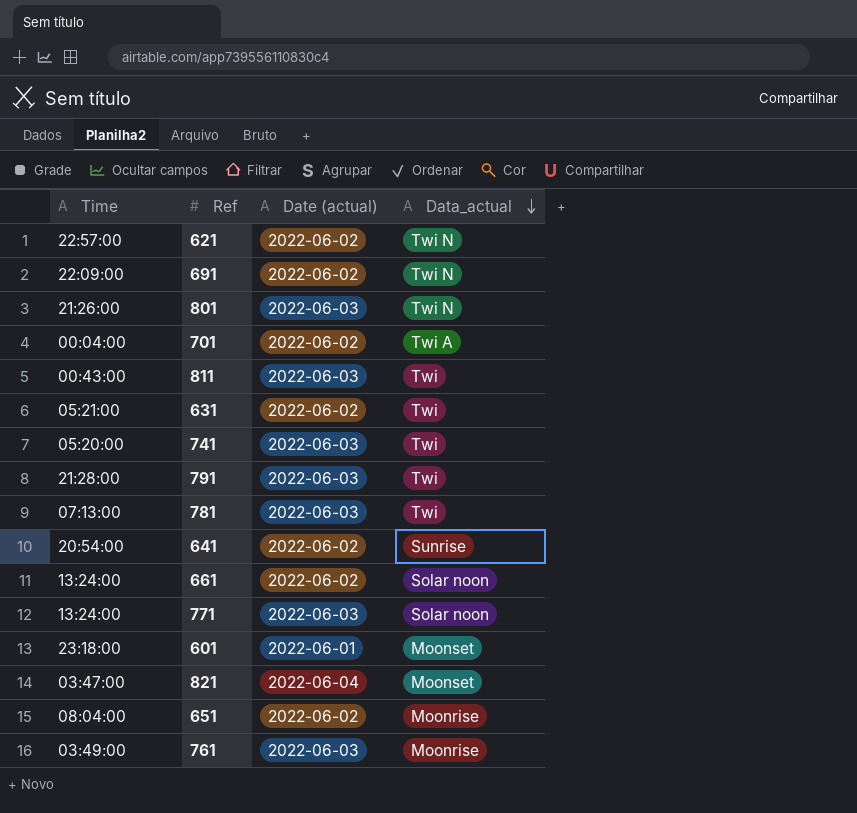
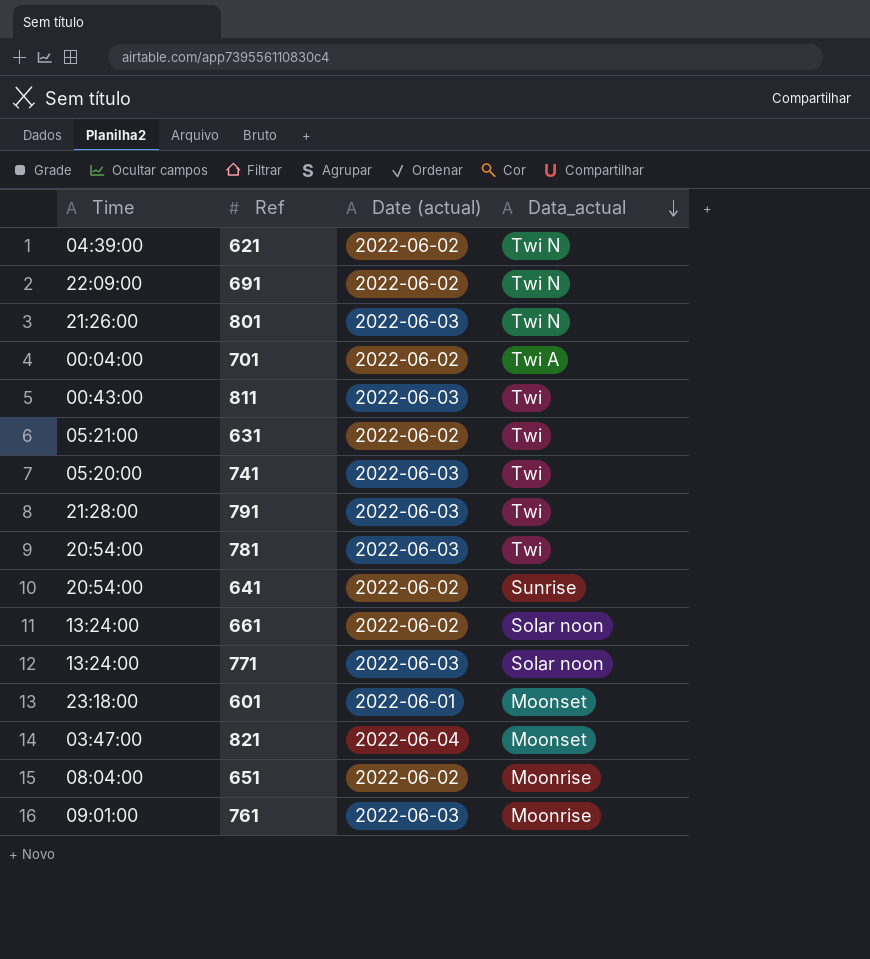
621 | Time: 22:57:00 -> 04:39:00
781 | Time: 07:13:00 -> 20:54:00
761 | Time: 03:49:00 -> 09:01:00

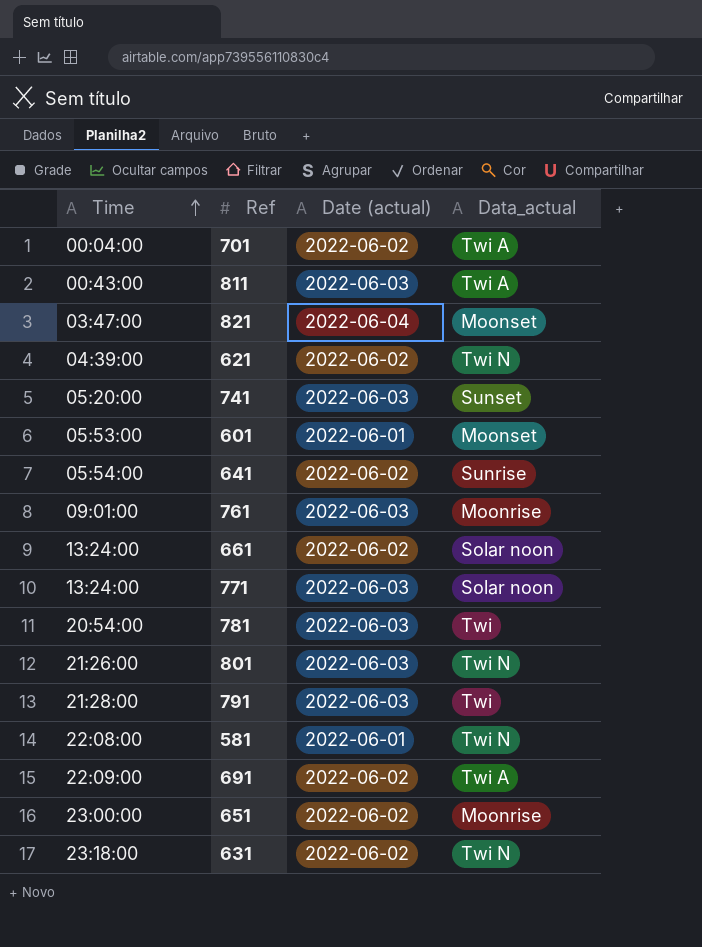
row order: Data_actual descending -> Time ascending
811 | Data_actual: Twi -> Twi A
741 | Data_actual: Twi -> Sunset
601 | Time: 23:18:00 -> 05:53:00
641 | Time: 20:54:00 -> 05:54:00
row 581: none -> 22:08:00 | 2022-06-01 | Twi N
691 | Data_actual: Twi N -> Twi A
651 | Time: 08:04:00 -> 23:00:00
631 | Time: 05:21:00 -> 23:18:00
631 | Data_actual: Twi -> Twi N

